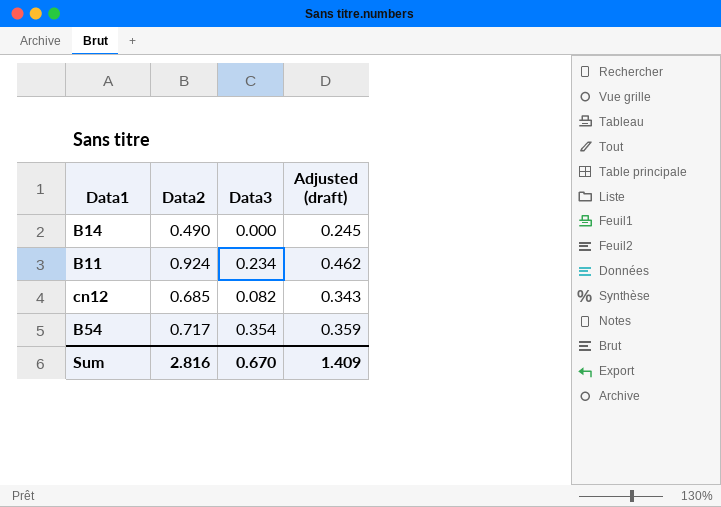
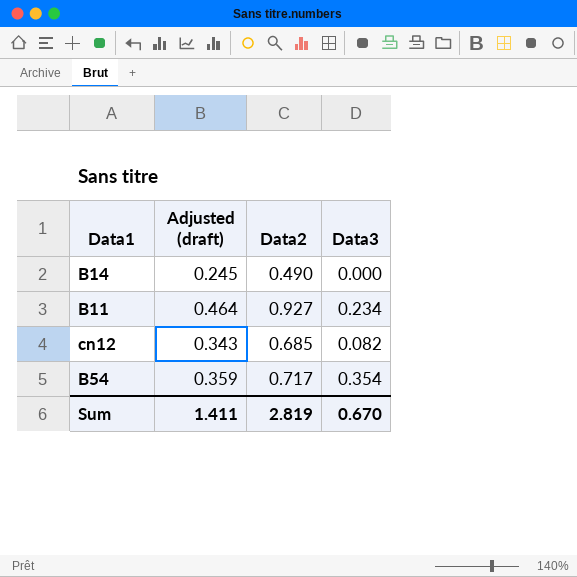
column Adjusted (draft) | position: 4 -> 2
B11 | Adjusted (draft): 0.462 -> 0.464
B11 | Data2: 0.924 -> 0.927
Sum | Adjusted (draft): 1.409 -> 1.411
Sum | Data2: 2.816 -> 2.819

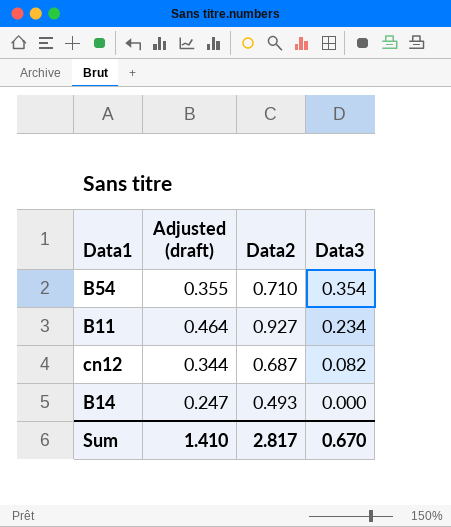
row order: none -> Data3 descending
B54 | Adjusted (draft): 0.359 -> 0.355
B54 | Data2: 0.717 -> 0.710
cn12 | Adjusted (draft): 0.343 -> 0.344
cn12 | Data2: 0.685 -> 0.687
B14 | Adjusted (draft): 0.245 -> 0.247
B14 | Data2: 0.490 -> 0.493
Sum | Adjusted (draft): 1.411 -> 1.410
Sum | Data2: 2.819 -> 2.817

